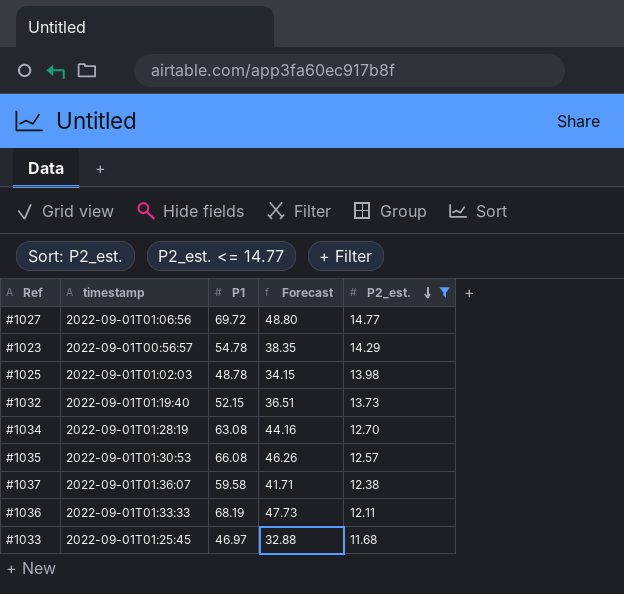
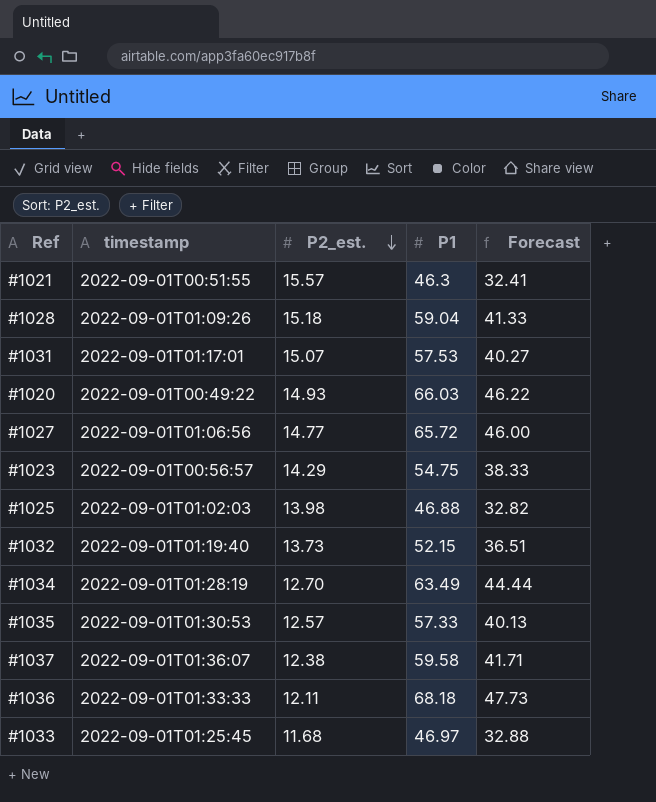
filter: P2_est. <= 14.77 -> none
column P2_est. | position: 5 -> 3
#1027 | P1: 69.72 -> 65.72
#1027 | Forecast: 48.80 -> 46.00
#1023 | P1: 54.78 -> 54.75
#1023 | Forecast: 38.35 -> 38.33
#1025 | P1: 48.78 -> 46.88
#1025 | Forecast: 34.15 -> 32.82
#1034 | P1: 63.08 -> 63.49
#1034 | Forecast: 44.16 -> 44.44
#1035 | P1: 66.08 -> 57.33
#1035 | Forecast: 46.26 -> 40.13
#1036 | P1: 68.19 -> 68.18

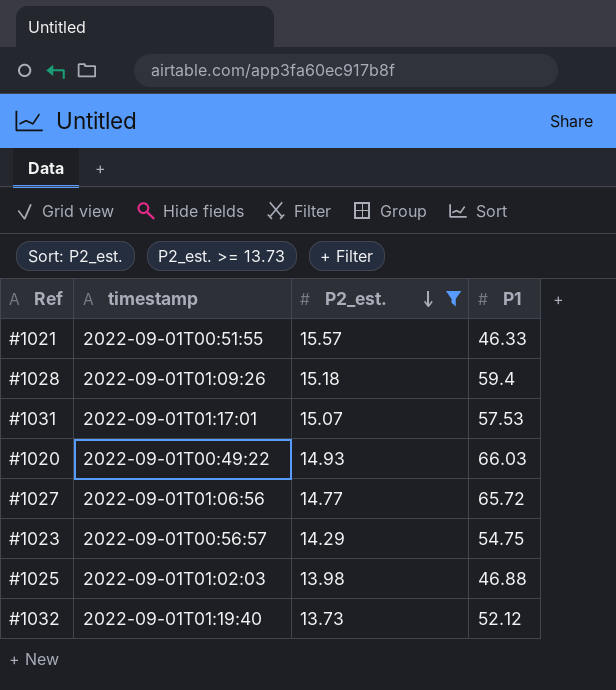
filter: none -> P2_est. >= 13.73
column Forecast | formula: [P1] * 0.7 -> none
#1021 | P1: 46.3 -> 46.33
#1028 | P1: 59.04 -> 59.4
#1032 | P1: 52.15 -> 52.12

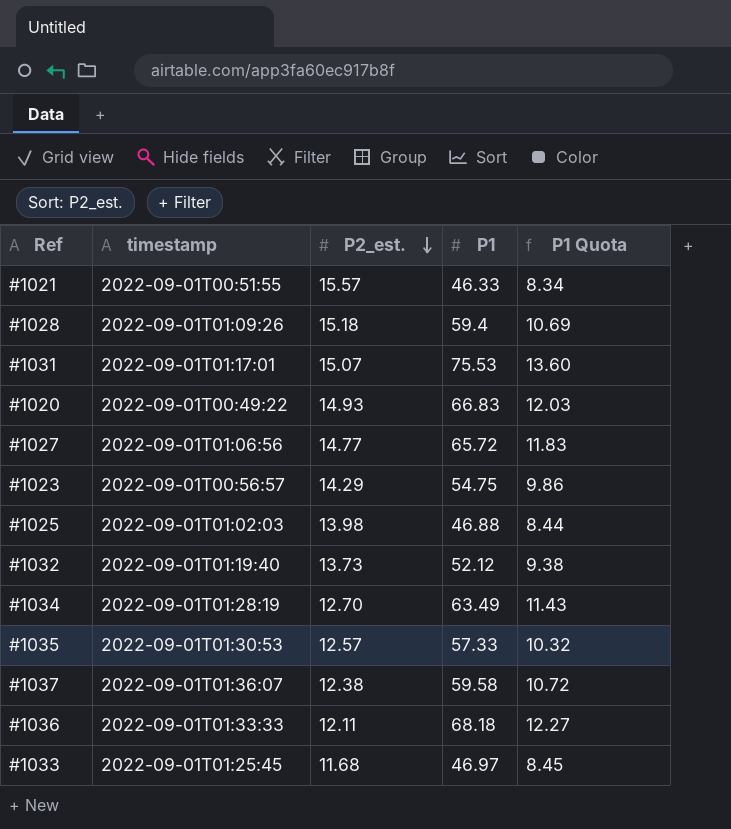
filter: P2_est. >= 13.73 -> none
column P1 Quota | formula: none -> [P1] * 0.18
#1031 | P1: 57.53 -> 75.53
#1020 | P1: 66.03 -> 66.83

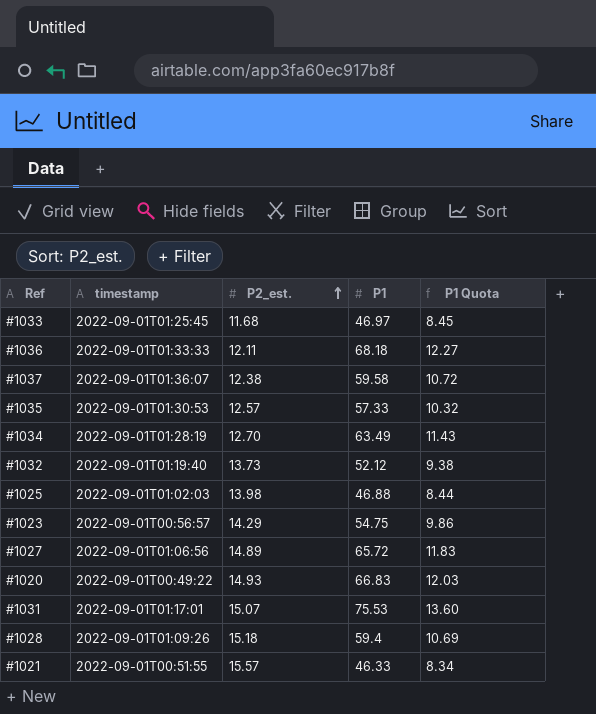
row order: P2_est. descending -> P2_est. ascending
#1027 | P2_est.: 14.77 -> 14.89

